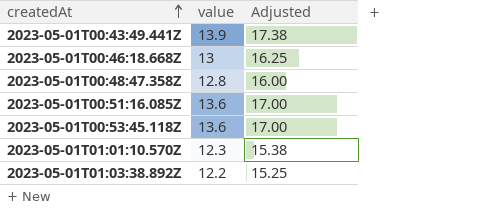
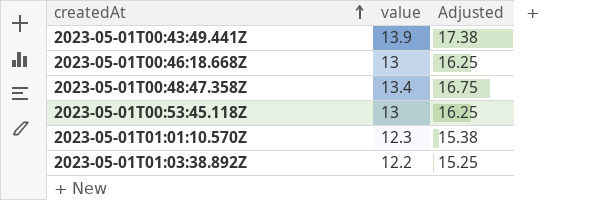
row 2023-05-01T00:51:16.085Z: 13.6 | 17.00 -> none
2023-05-01T00:48:47.358Z | value: 12.8 -> 13.4
2023-05-01T00:48:47.358Z | Adjusted: 16.00 -> 16.75
2023-05-01T00:53:45.118Z | value: 13.6 -> 13
2023-05-01T00:53:45.118Z | Adjusted: 17.00 -> 16.25

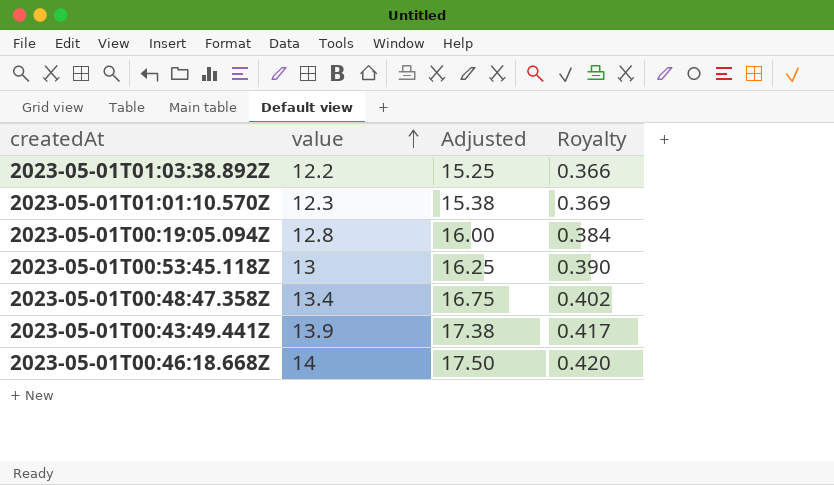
row order: createdAt ascending -> value ascending
column Royalty | formula: none -> [value] * 0.03
row 2023-05-01T00:19:05.094Z: none -> 12.8 | 16.00 | 0.384
2023-05-01T00:46:18.668Z | value: 13 -> 14
2023-05-01T00:46:18.668Z | Adjusted: 16.25 -> 17.50

